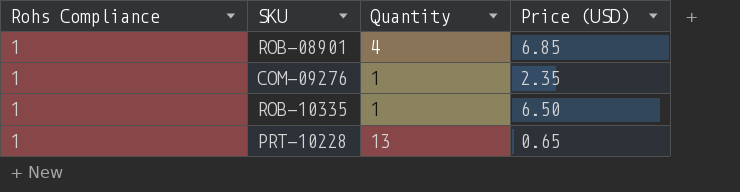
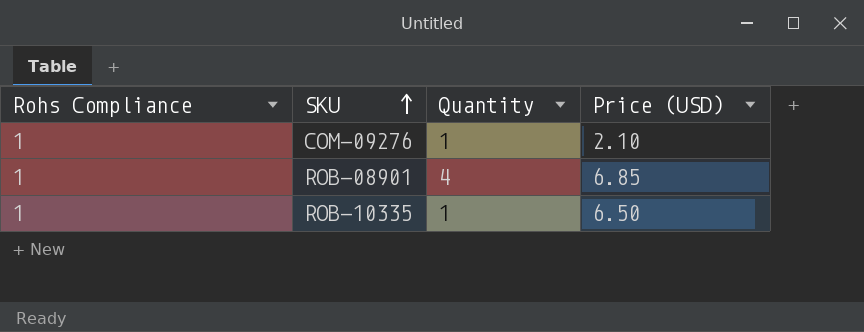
row order: none -> SKU ascending
row PRT-10228: 1 | 13 | 0.65 -> none
COM-09276 | Price (USD): 2.35 -> 2.10

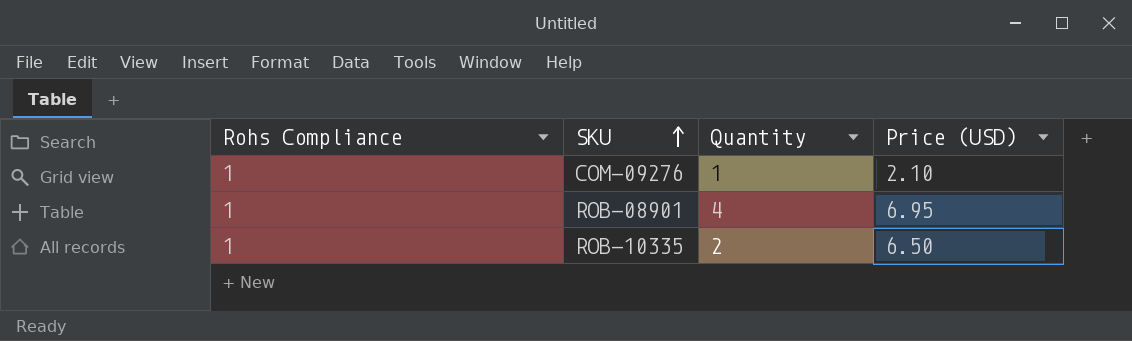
ROB-08901 | Price (USD): 6.85 -> 6.95
ROB-10335 | Quantity: 1 -> 2

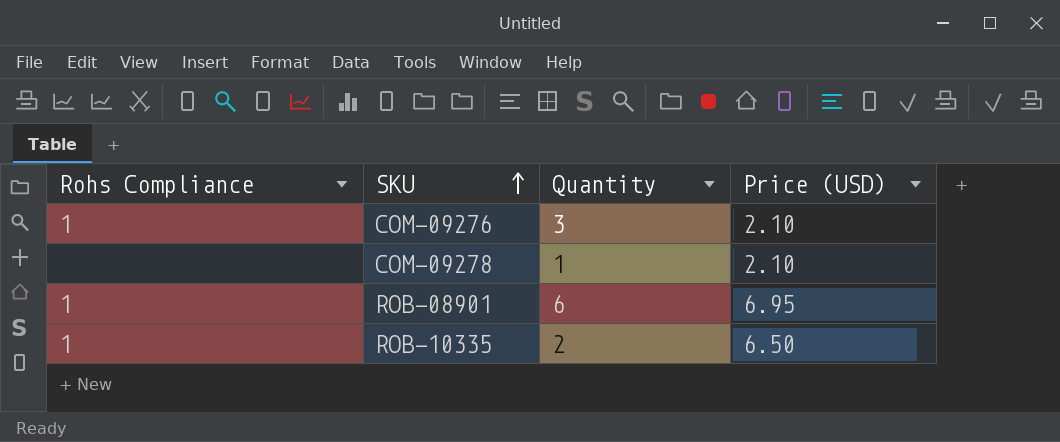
COM-09276 | Quantity: 1 -> 3
row COM-09278: none -> none | 1 | 2.10
ROB-08901 | Quantity: 4 -> 6

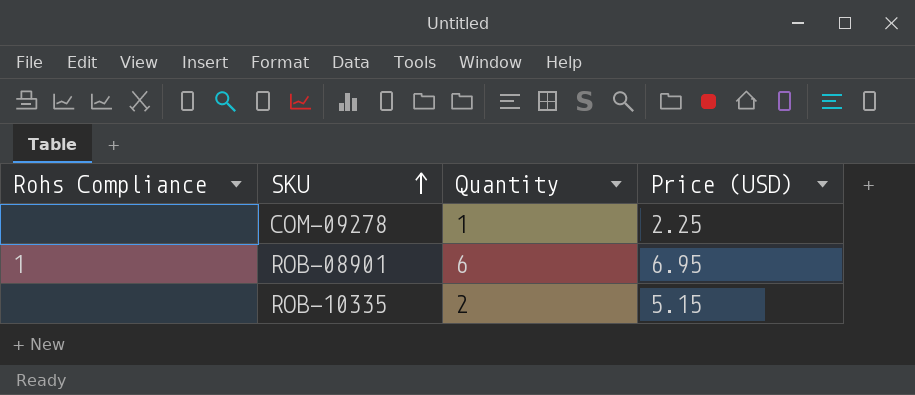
row COM-09276: 1 | 3 | 2.10 -> none
COM-09278 | Price (USD): 2.10 -> 2.25
ROB-10335 | Rohs Compliance: 1 -> none
ROB-10335 | Price (USD): 6.50 -> 5.15

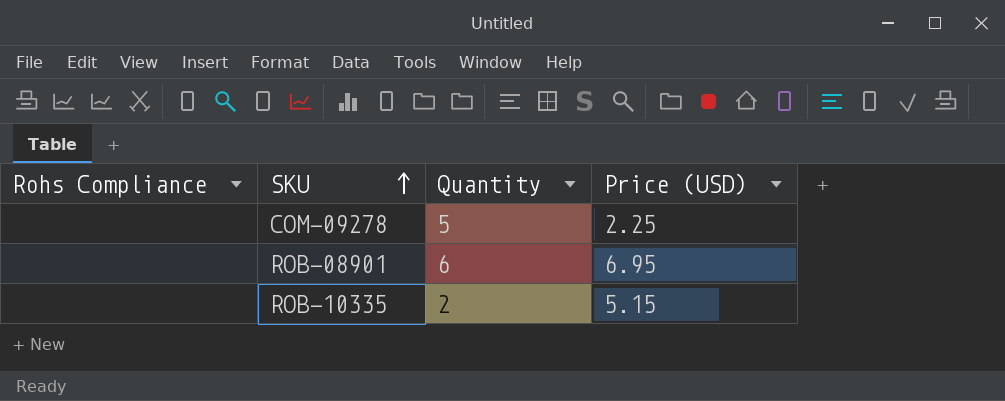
COM-09278 | Quantity: 1 -> 5
ROB-08901 | Rohs Compliance: 1 -> none

